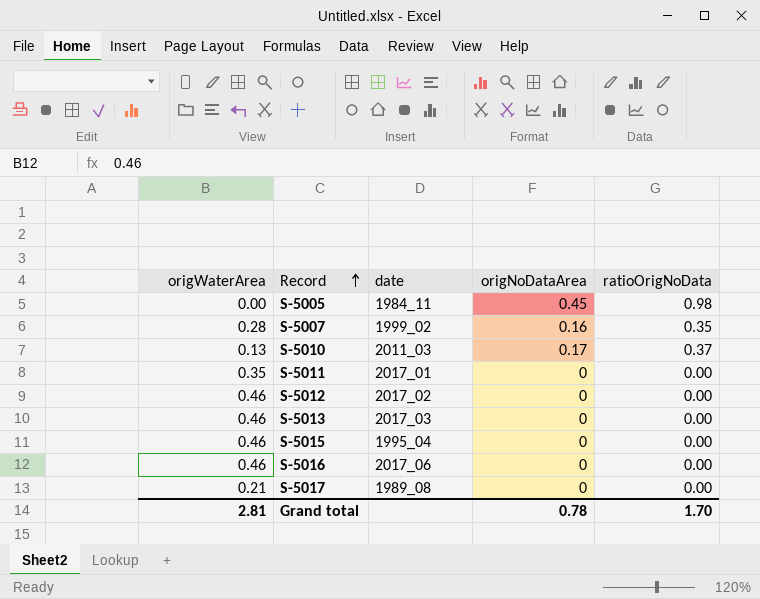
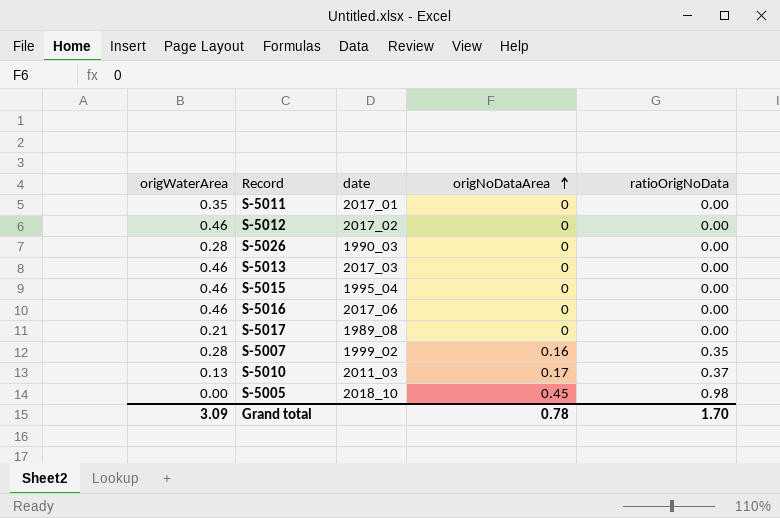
row order: Record ascending -> origNoDataArea ascending
row S-5026: none -> 0.28 | 1990_03 | 0 | 0.00
S-5005 | date: 1984_11 -> 2018_10
Grand total | origWaterArea: 2.81 -> 3.09

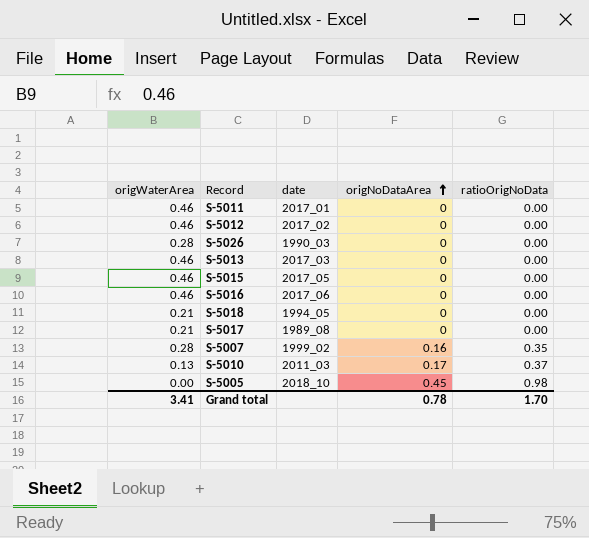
S-5011 | origWaterArea: 0.35 -> 0.46
S-5015 | date: 1995_04 -> 2017_05
row S-5018: none -> 0.21 | 1994_05 | 0 | 0.00
Grand total | origWaterArea: 3.09 -> 3.41

